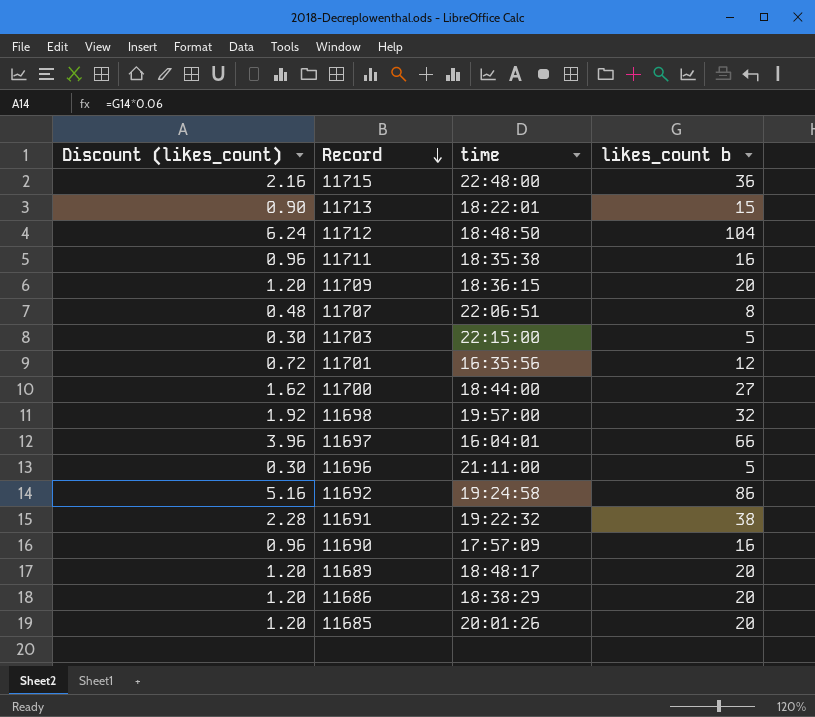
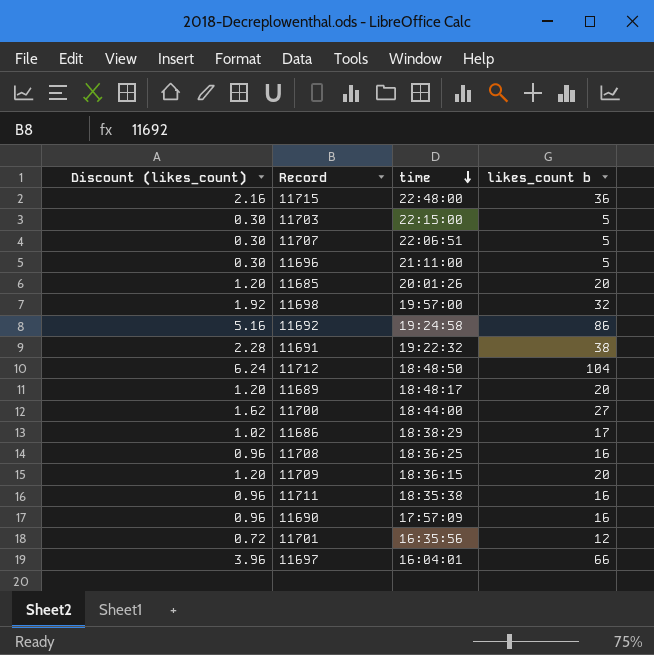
row order: Record descending -> time descending
row 11713: 0.90 | 18:22:01 | 15 -> none
11707 | Discount (likes_count): 0.48 -> 0.30
11707 | likes_count b: 8 -> 5
11686 | Discount (likes_count): 1.20 -> 1.02
11686 | likes_count b: 20 -> 17
row 11708: none -> 0.96 | 18:36:25 | 16

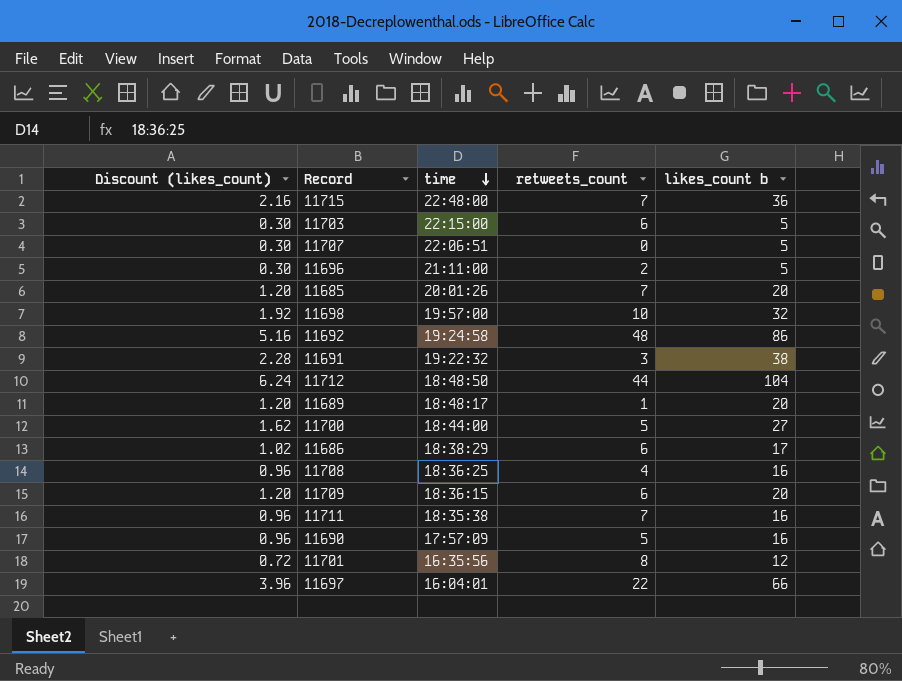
column retweets_count | position: none -> 4

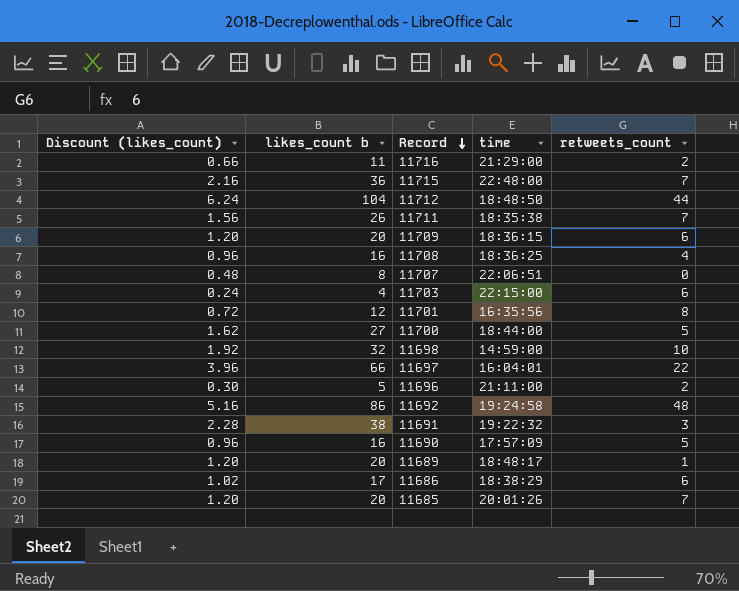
row order: time descending -> Record descending
column likes_count b | position: 5 -> 2
row 11716: none -> 0.66 | 11 | 21:29:00 | 2
11711 | Discount (likes_count): 0.96 -> 1.56
11711 | likes_count b: 16 -> 26
11707 | Discount (likes_count): 0.30 -> 0.48
11707 | likes_count b: 5 -> 8
11703 | Discount (likes_count): 0.30 -> 0.24
11703 | likes_count b: 5 -> 4
11698 | time: 19:57:00 -> 14:59:00

